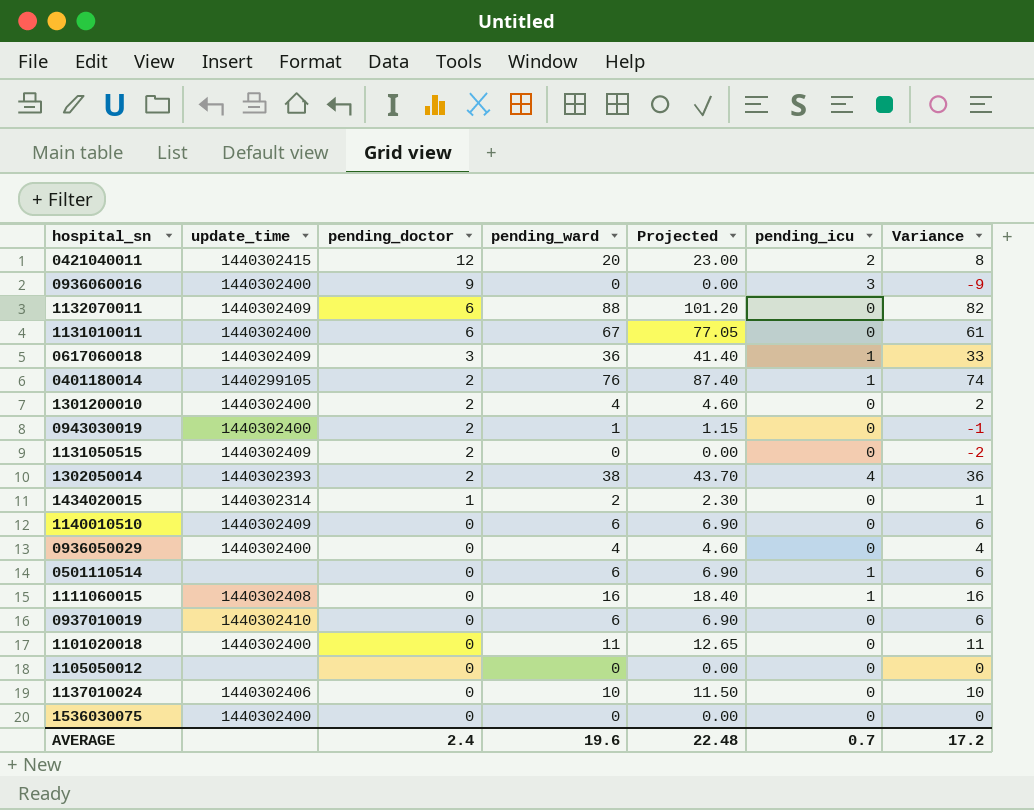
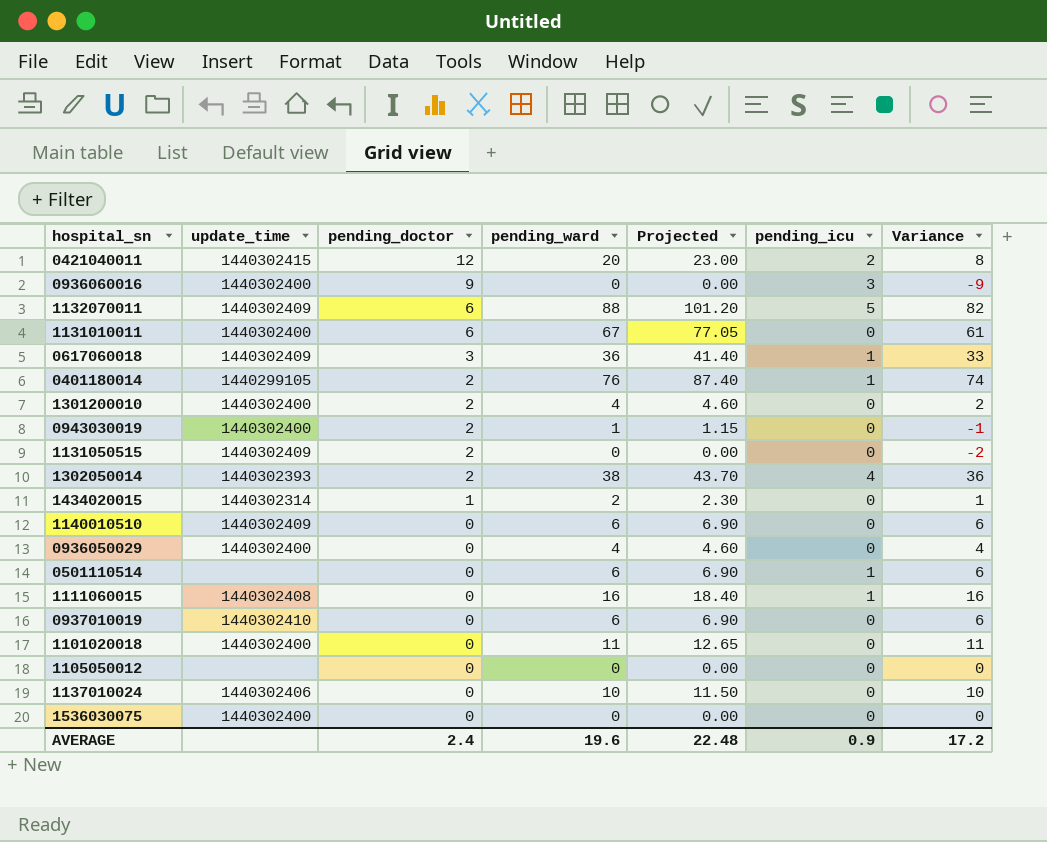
1132070011 | pending_icu: 0 -> 5
AVERAGE | pending_icu: 0.7 -> 0.9

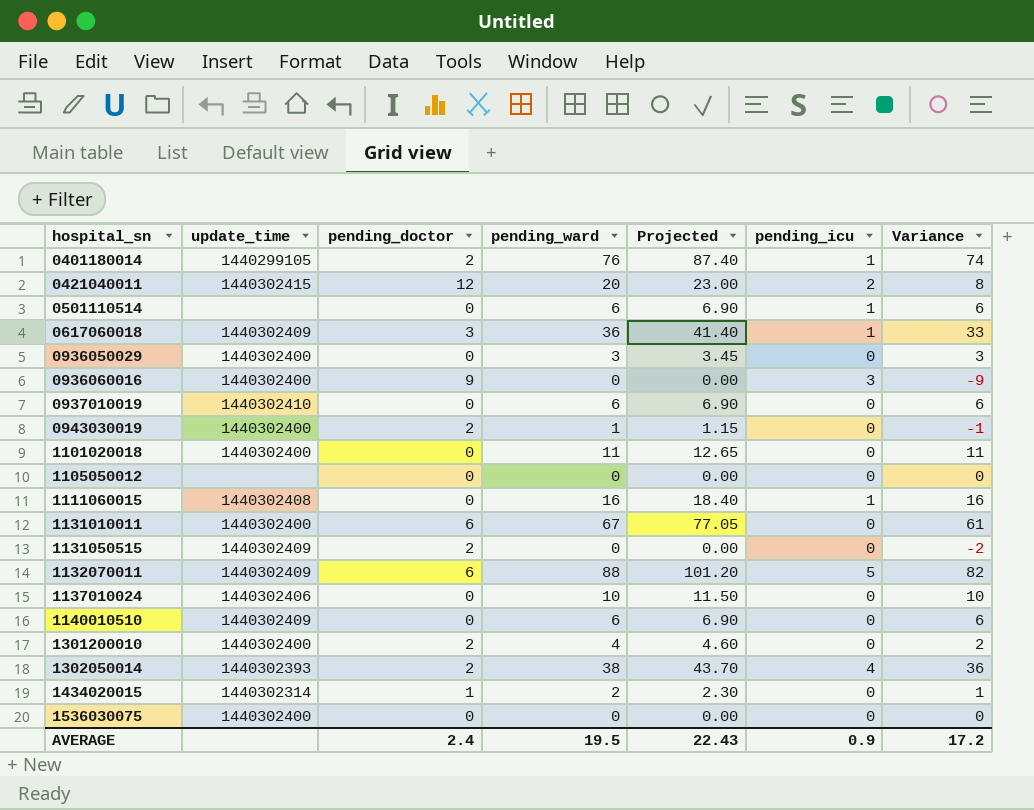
row order: pending_doctor descending -> hospital_sn ascending
0936050029 | pending_ward: 4 -> 3
0936050029 | Projected: 4.60 -> 3.45
0936050029 | Variance: 4 -> 3
AVERAGE | pending_ward: 19.6 -> 19.5
AVERAGE | Projected: 22.48 -> 22.43

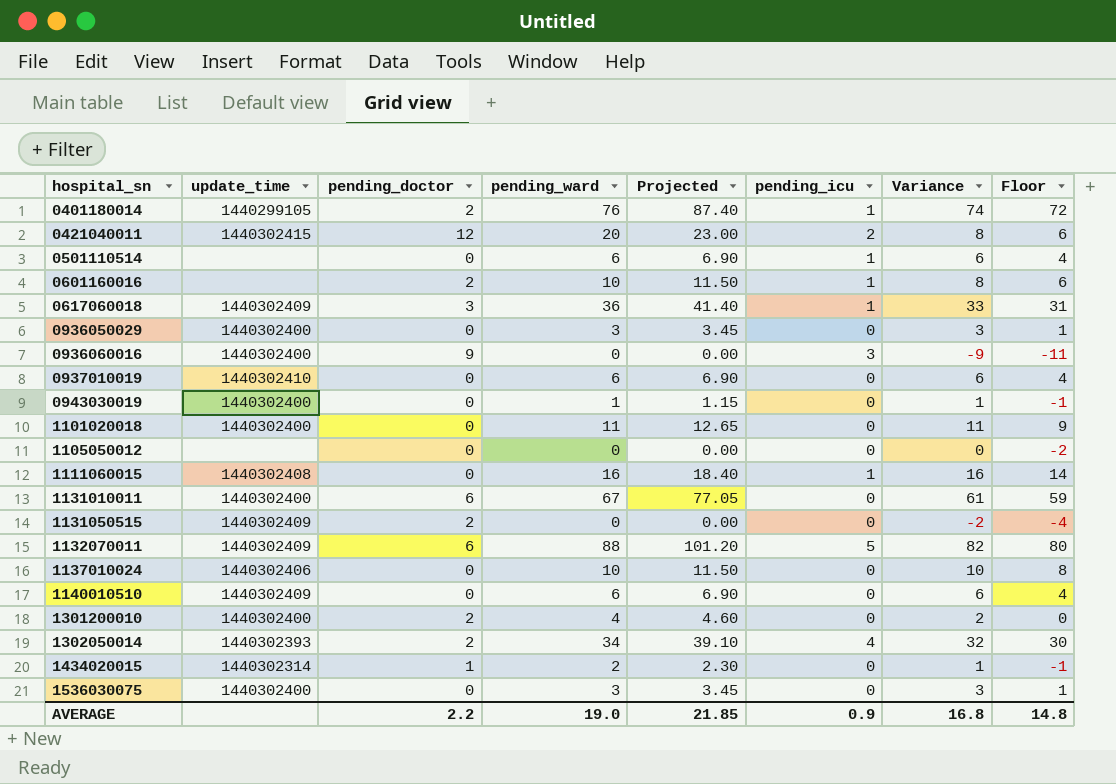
column Floor | formula: none -> [Variance] - 2
row 0601160016: none -> none | 2 | 10 | 11.50 | 1 | 8 | 6
0943030019 | pending_doctor: 2 -> 0
0943030019 | Variance: -1 -> 1
1302050014 | pending_ward: 38 -> 34
1302050014 | Projected: 43.70 -> 39.10
1302050014 | Variance: 36 -> 32
1536030075 | pending_ward: 0 -> 3
1536030075 | Projected: 0.00 -> 3.45
1536030075 | Variance: 0 -> 3
AVERAGE | pending_doctor: 2.4 -> 2.2
AVERAGE | pending_ward: 19.5 -> 19.0
AVERAGE | Projected: 22.43 -> 21.85
AVERAGE | Variance: 17.2 -> 16.8

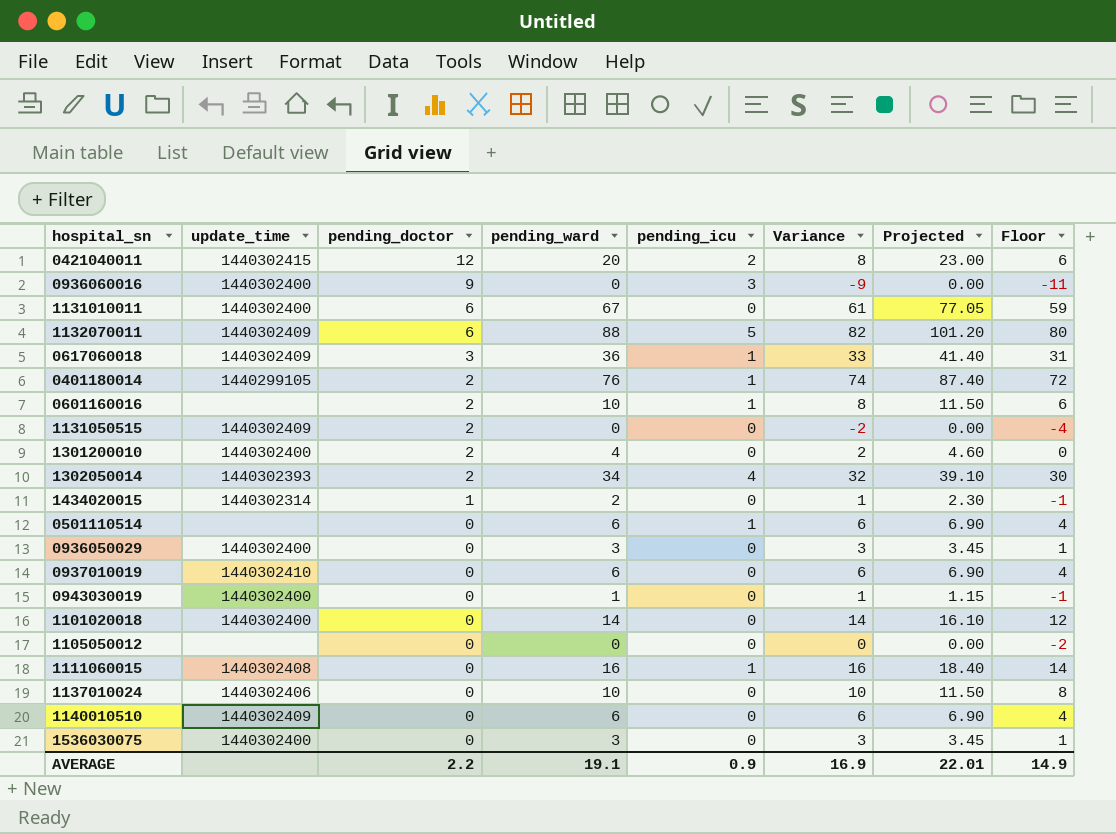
row order: hospital_sn ascending -> pending_doctor descending
column Projected | position: 5 -> 7
1101020018 | pending_ward: 11 -> 14
1101020018 | Variance: 11 -> 14
1101020018 | Projected: 12.65 -> 16.10
1101020018 | Floor: 9 -> 12
AVERAGE | pending_ward: 19.0 -> 19.1
AVERAGE | Variance: 16.8 -> 16.9
AVERAGE | Projected: 21.85 -> 22.01
AVERAGE | Floor: 14.8 -> 14.9

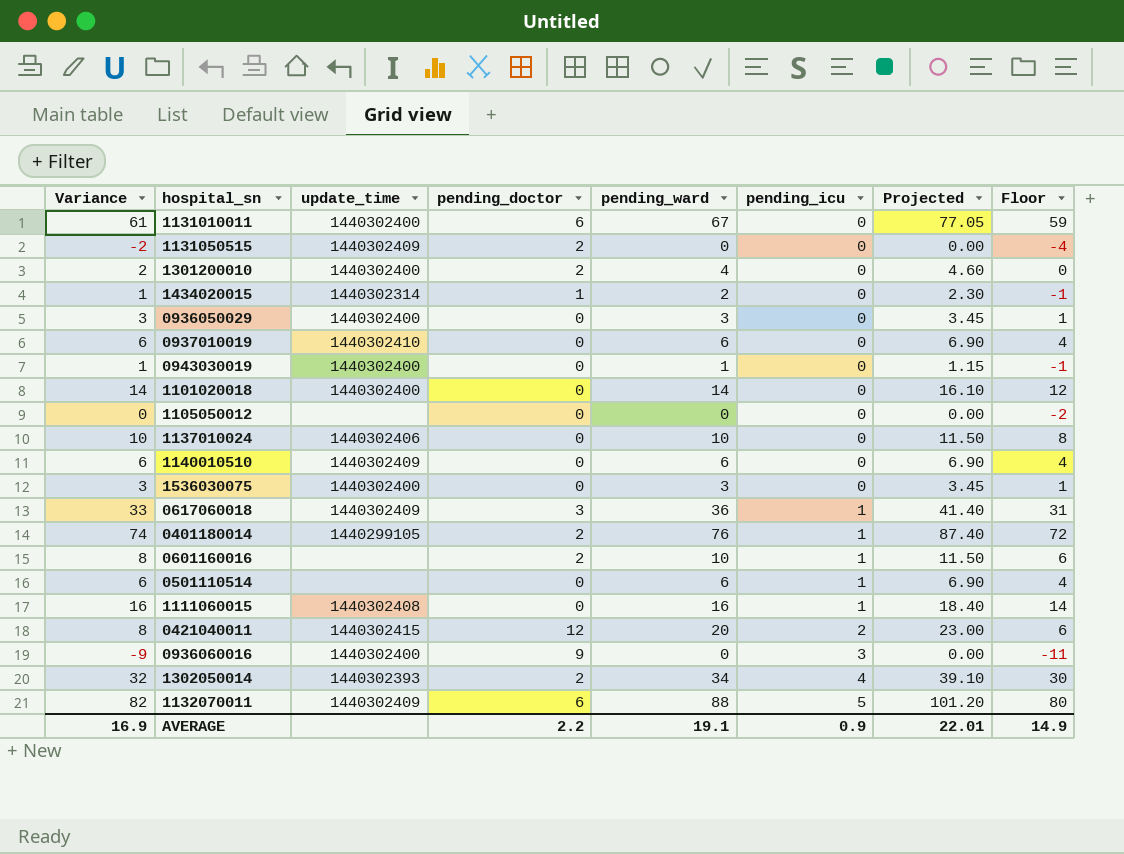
row order: pending_doctor descending -> pending_icu ascending
column Variance | position: 6 -> 1

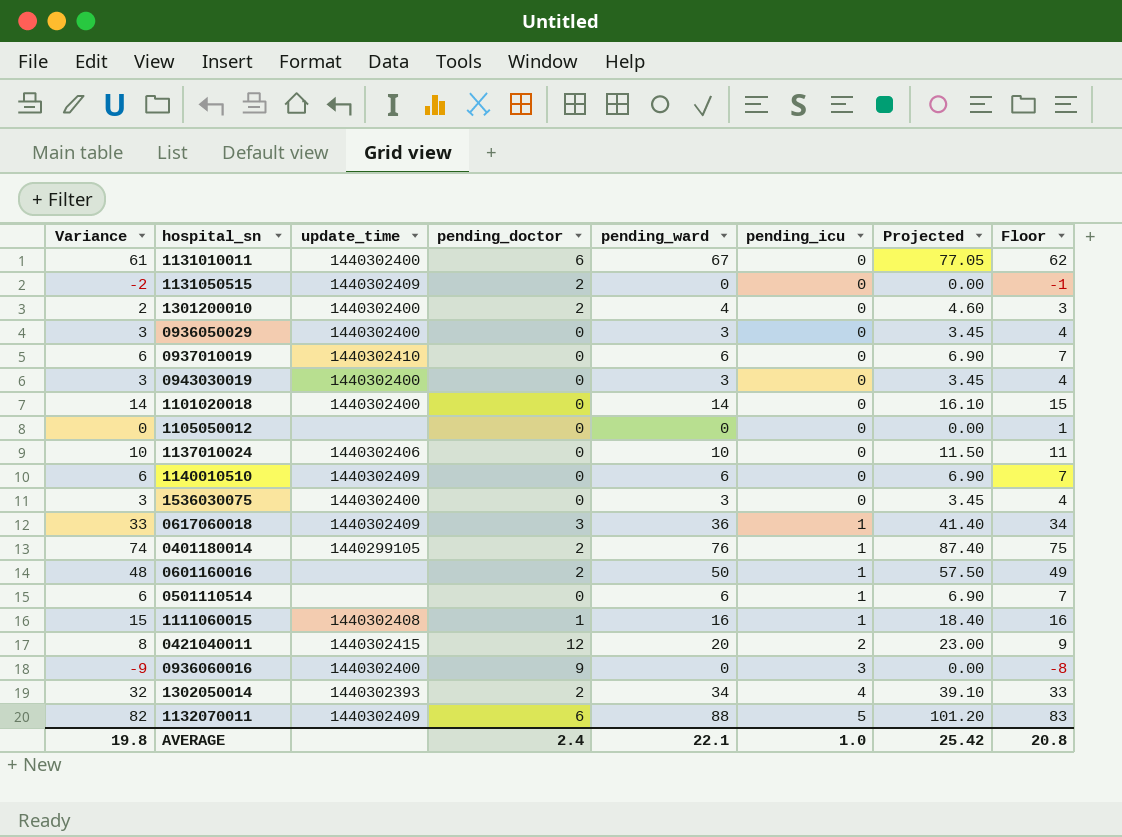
column Floor | formula: [Variance] - 2 -> [Variance] + 1
row 1434020015: 1 | 1440302314 | 1 | 2 | 0 | 2.30 | -1 -> none
0943030019 | Variance: 1 -> 3
0943030019 | pending_ward: 1 -> 3
0943030019 | Projected: 1.15 -> 3.45
0601160016 | Variance: 8 -> 48
0601160016 | pending_ward: 10 -> 50
0601160016 | Projected: 11.50 -> 57.50
1111060015 | Variance: 16 -> 15
1111060015 | pending_doctor: 0 -> 1
AVERAGE | Variance: 16.9 -> 19.8
AVERAGE | pending_doctor: 2.2 -> 2.4
AVERAGE | pending_ward: 19.1 -> 22.1
AVERAGE | pending_icu: 0.9 -> 1.0
AVERAGE | Projected: 22.01 -> 25.42
AVERAGE | Floor: 14.9 -> 20.8

